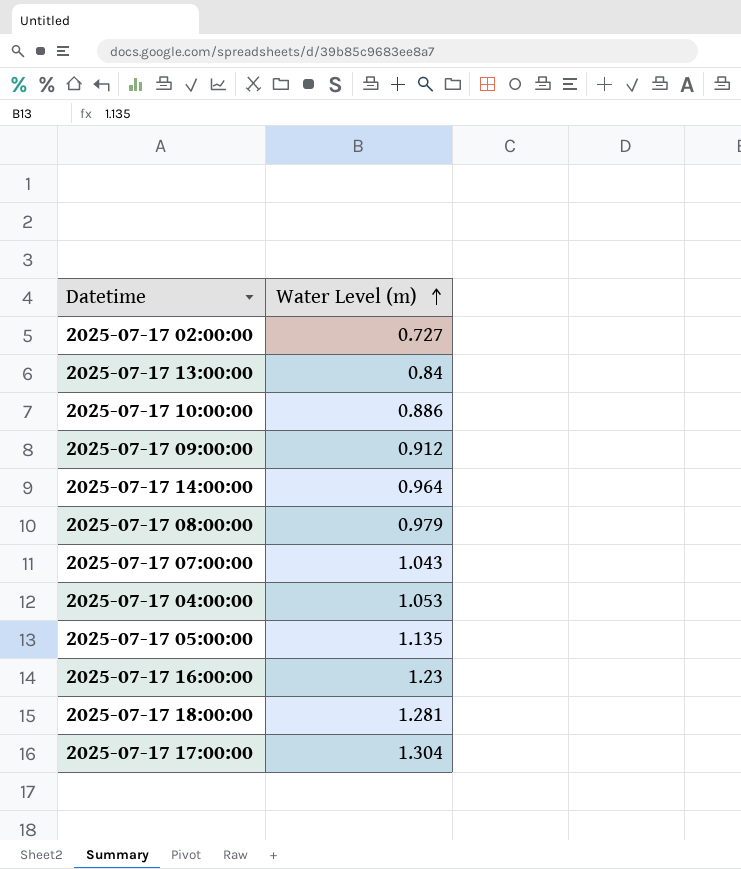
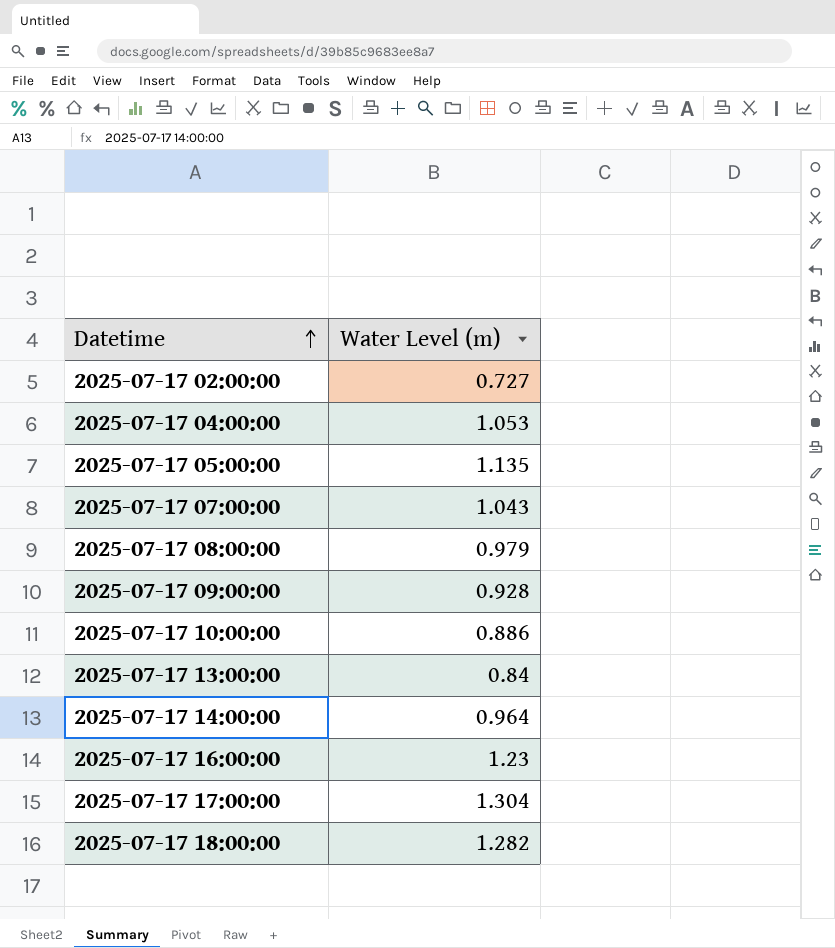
row order: Water Level (m) ascending -> Datetime ascending
2025-07-17 09:00:00 | Water Level (m): 0.912 -> 0.928
2025-07-17 18:00:00 | Water Level (m): 1.281 -> 1.282

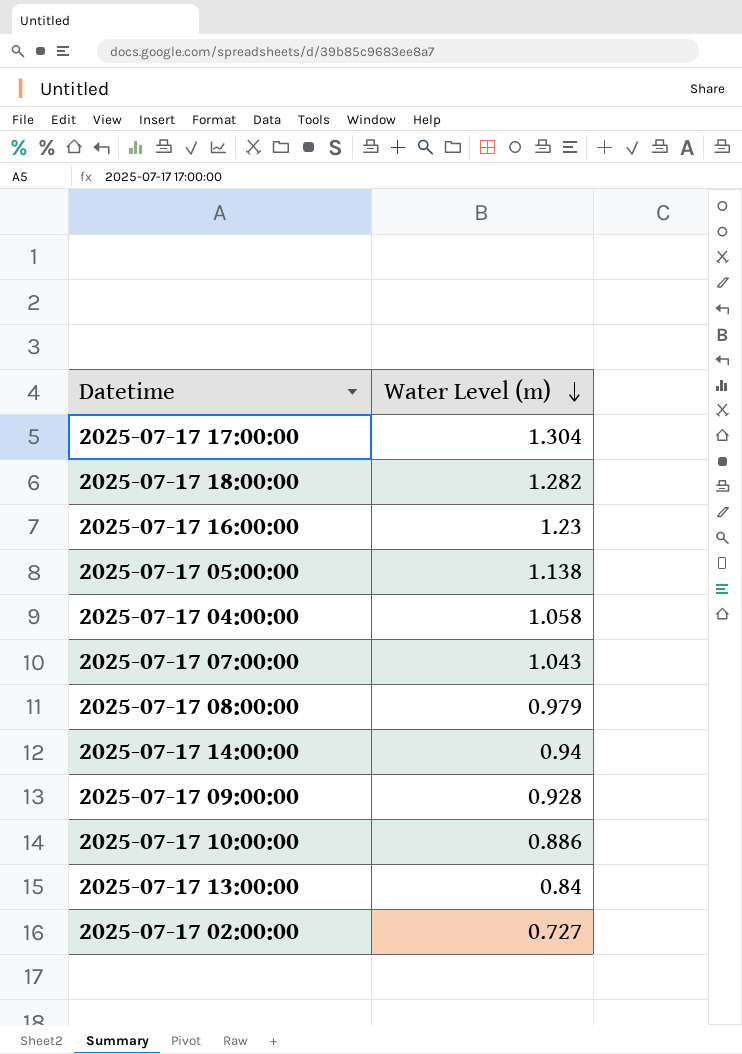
row order: Datetime ascending -> Water Level (m) descending
2025-07-17 05:00:00 | Water Level (m): 1.135 -> 1.138
2025-07-17 04:00:00 | Water Level (m): 1.053 -> 1.058
2025-07-17 14:00:00 | Water Level (m): 0.964 -> 0.94

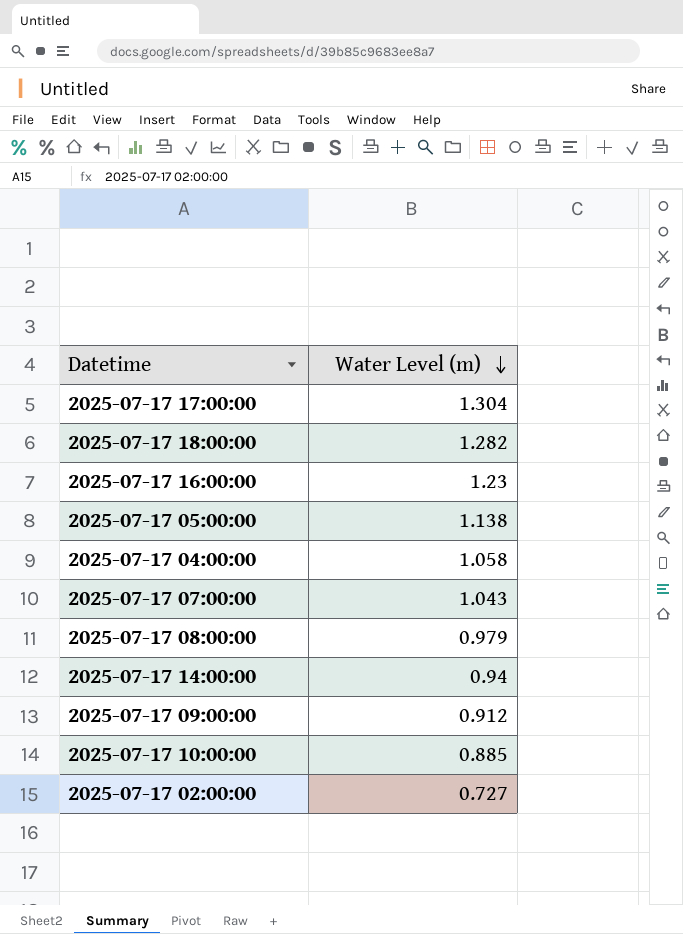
row 2025-07-17 13:00:00: 0.84 -> none
2025-07-17 09:00:00 | Water Level (m): 0.928 -> 0.912
2025-07-17 10:00:00 | Water Level (m): 0.886 -> 0.885

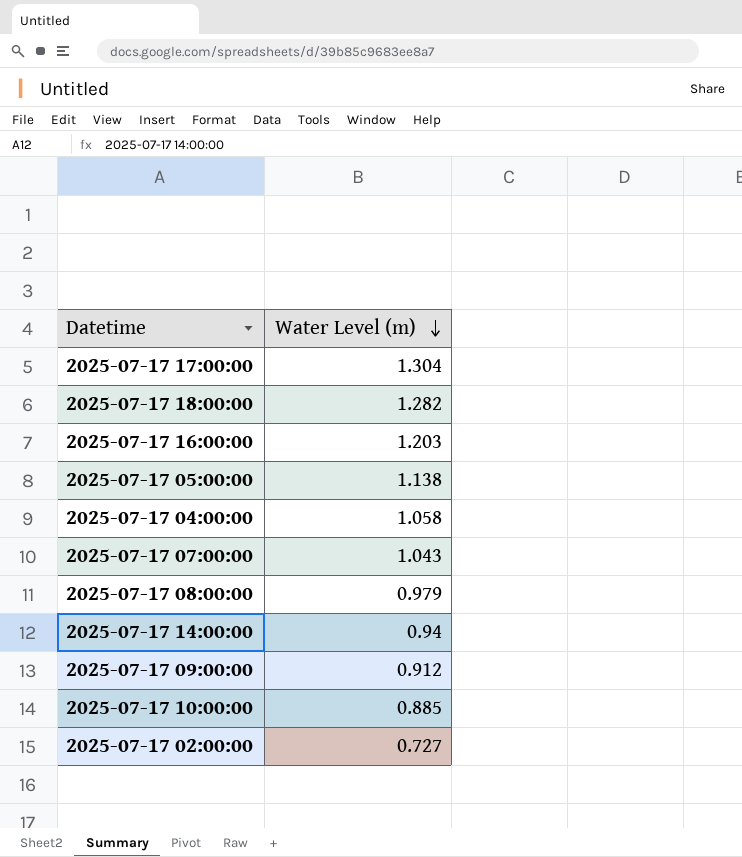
2025-07-17 16:00:00 | Water Level (m): 1.23 -> 1.203

